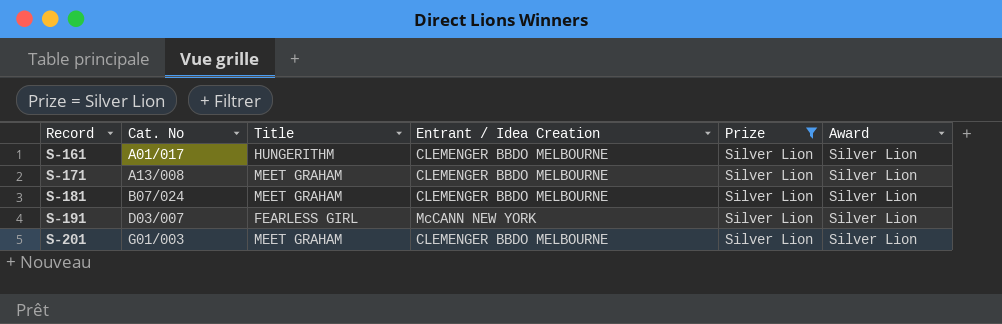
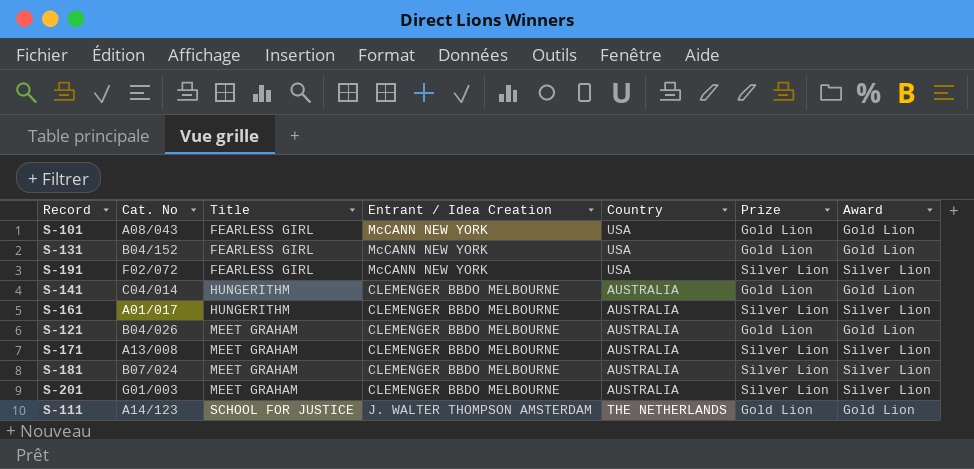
filter: Prize = Silver Lion -> none
row order: Record ascending -> Title ascending
column Country | position: none -> 5
S-191 | Cat. No: D03/007 -> F02/072

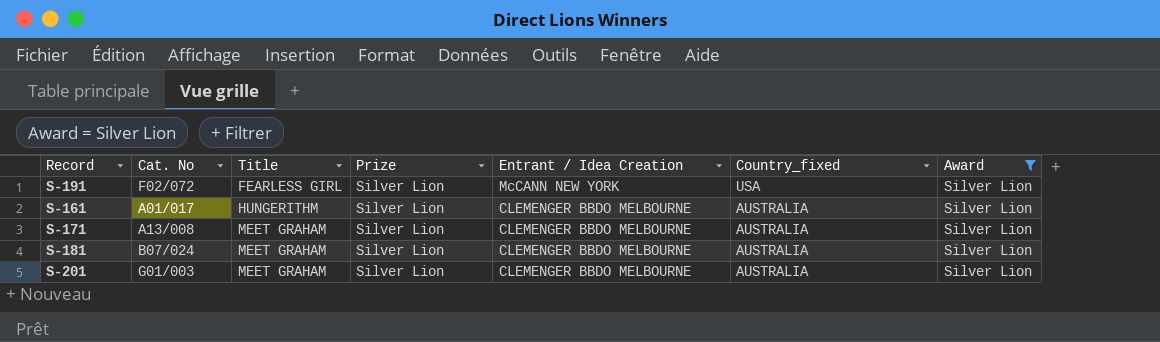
filter: none -> Award = Silver Lion
column Prize | position: 6 -> 4
column name: Country -> Country_fixed

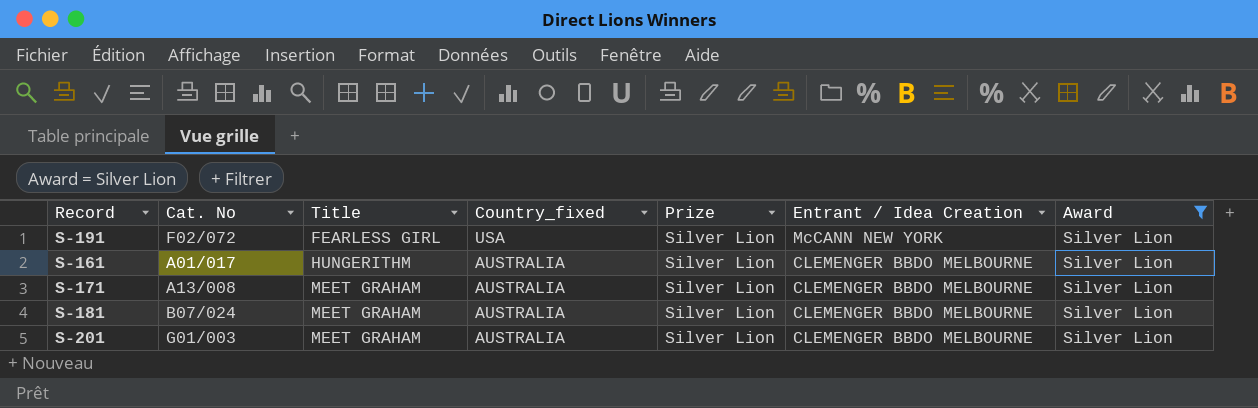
column Country_fixed | position: 6 -> 4

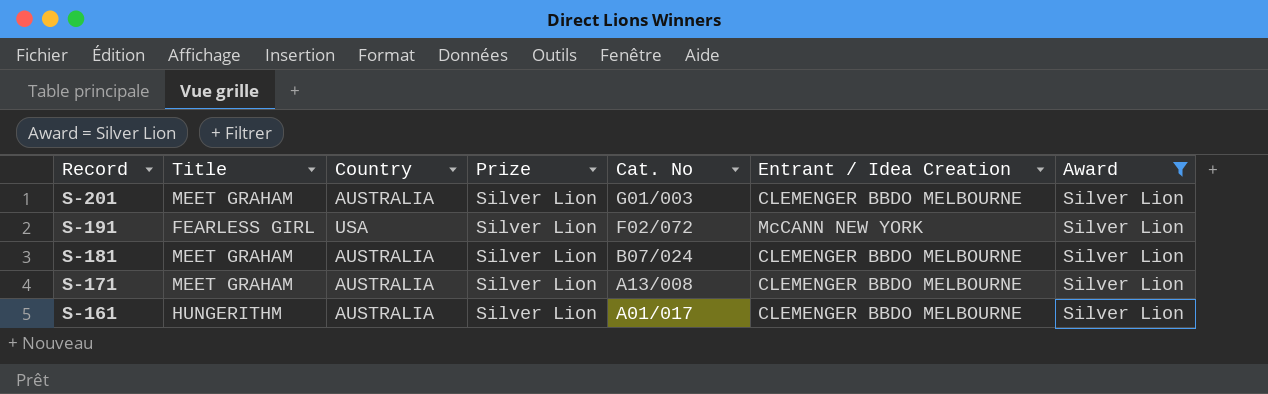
row order: Title ascending -> Record descending
column name: Country_fixed -> Country
column Cat. No | position: 2 -> 5

